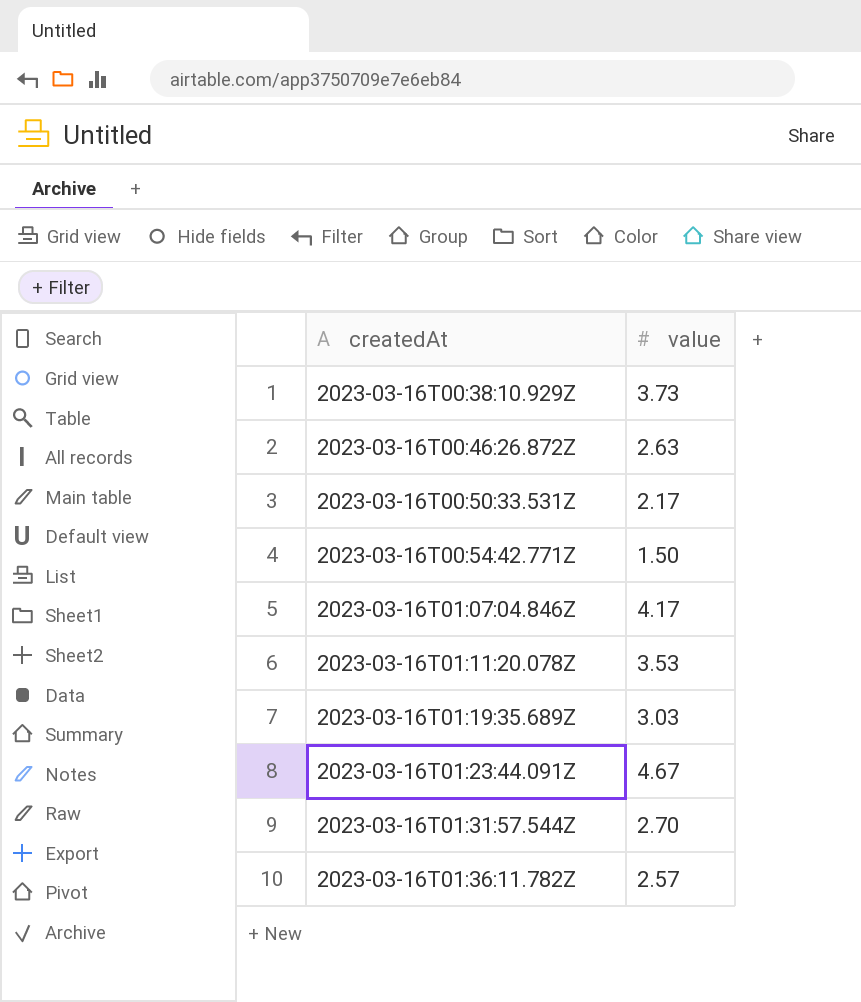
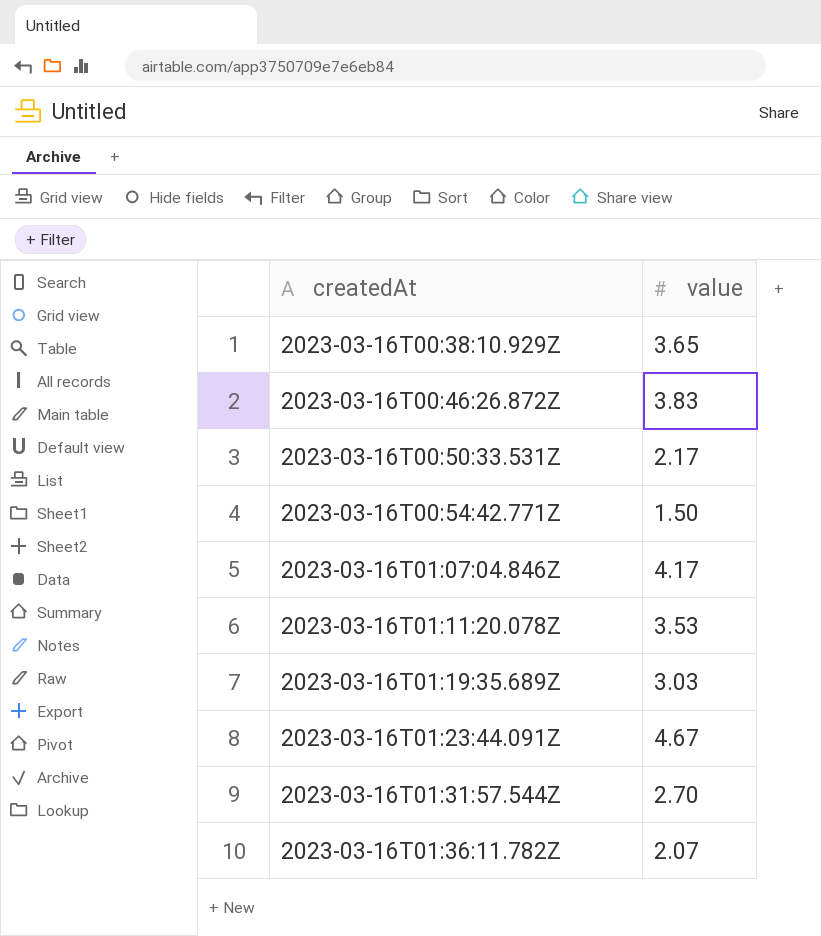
2023-03-16T00:38:10.929Z | value: 3.73 -> 3.65
2023-03-16T00:46:26.872Z | value: 2.63 -> 3.83
2023-03-16T01:36:11.782Z | value: 2.57 -> 2.07

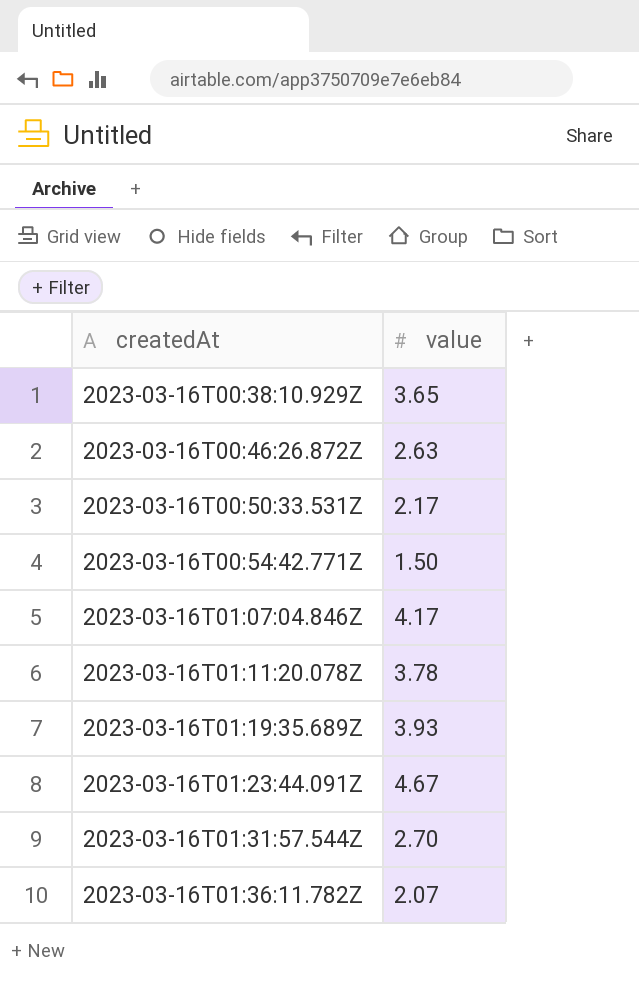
2023-03-16T00:46:26.872Z | value: 3.83 -> 2.63
2023-03-16T01:11:20.078Z | value: 3.53 -> 3.78
2023-03-16T01:19:35.689Z | value: 3.03 -> 3.93

